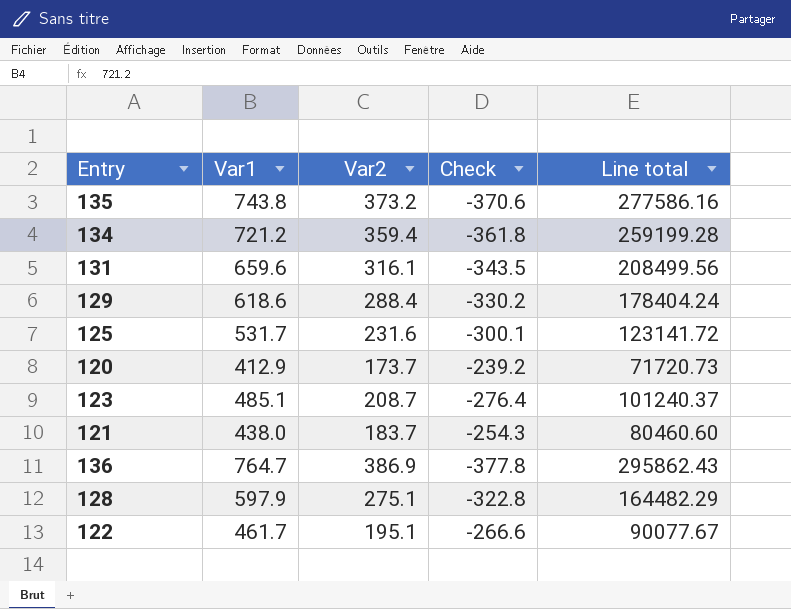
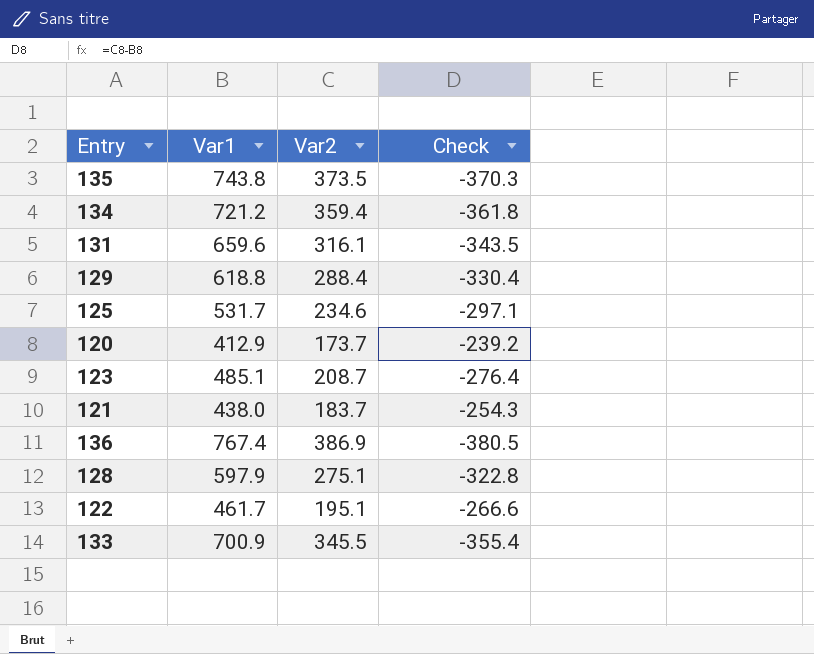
column Line total | formula: [Var1] * [Var2] -> none
135 | Var2: 373.2 -> 373.5
135 | Check: -370.6 -> -370.3
129 | Var1: 618.6 -> 618.8
129 | Check: -330.2 -> -330.4
125 | Var2: 231.6 -> 234.6
125 | Check: -300.1 -> -297.1
136 | Var1: 764.7 -> 767.4
136 | Check: -377.8 -> -380.5
row 133: none -> 700.9 | 345.5 | -355.4

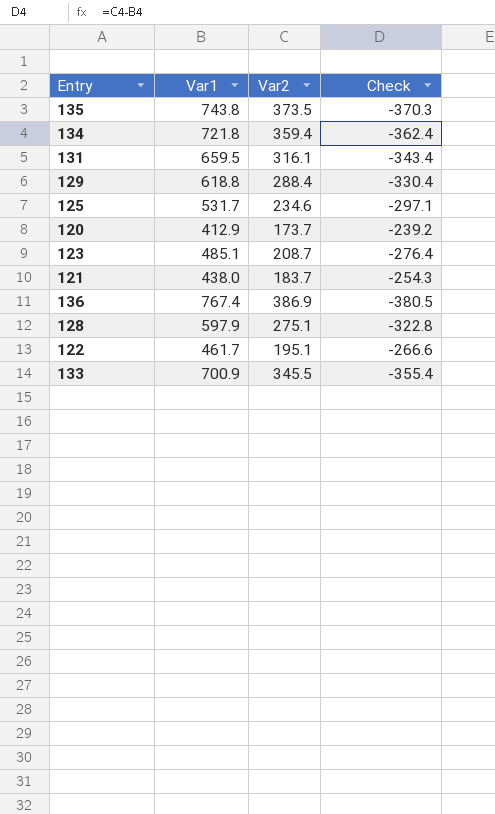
134 | Var1: 721.2 -> 721.8
134 | Check: -361.8 -> -362.4
131 | Var1: 659.6 -> 659.5
131 | Check: -343.5 -> -343.4

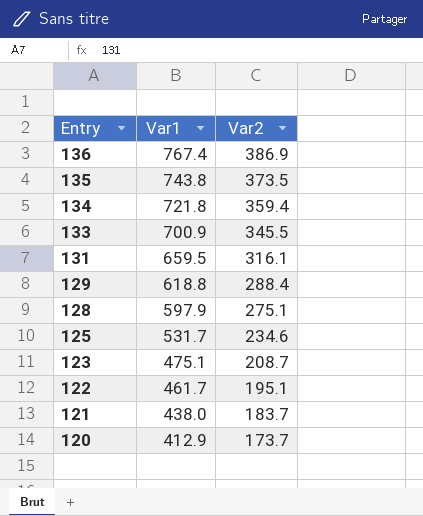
row order: none -> Entry descending
column Check | formula: [Var2] - [Var1] -> none
123 | Var1: 485.1 -> 475.1

